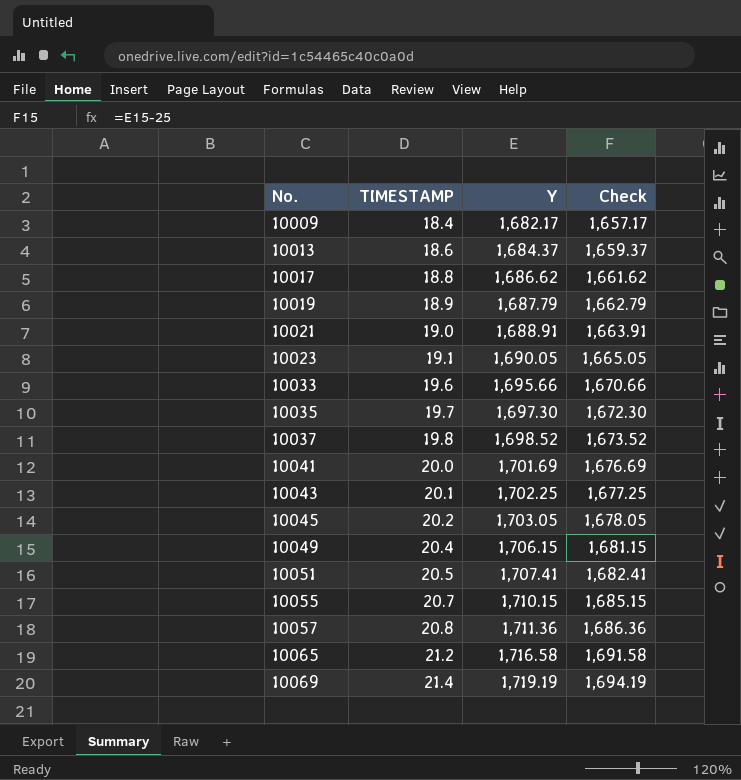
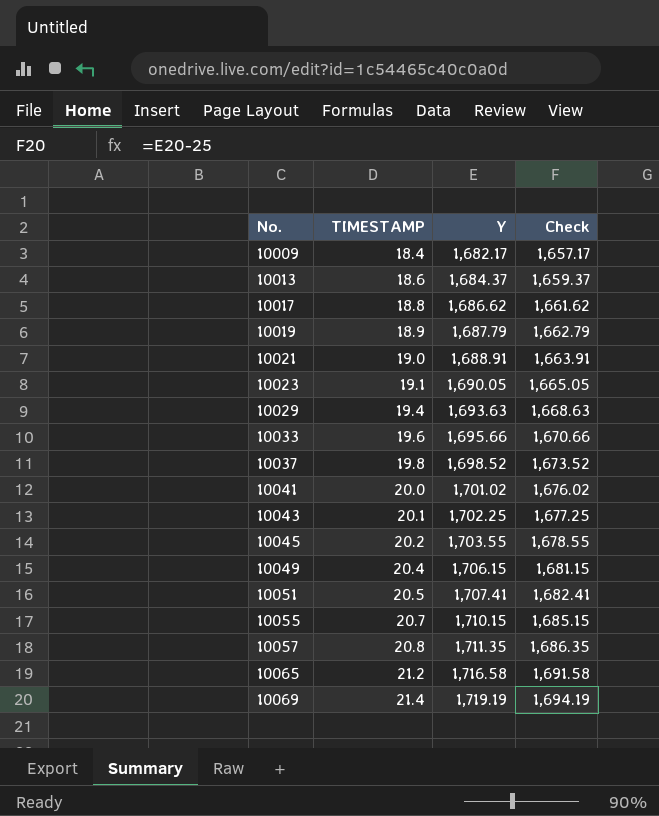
row 10035: 19.7 | 1,697.30 | 1,672.30 -> none
row 10029: none -> 19.4 | 1,693.63 | 1,668.63
10041 | Y: 1,701.69 -> 1,701.02
10041 | Check: 1,676.69 -> 1,676.02
10045 | Y: 1,703.05 -> 1,703.55
10045 | Check: 1,678.05 -> 1,678.55
10057 | Y: 1,711.36 -> 1,711.35
10057 | Check: 1,686.36 -> 1,686.35

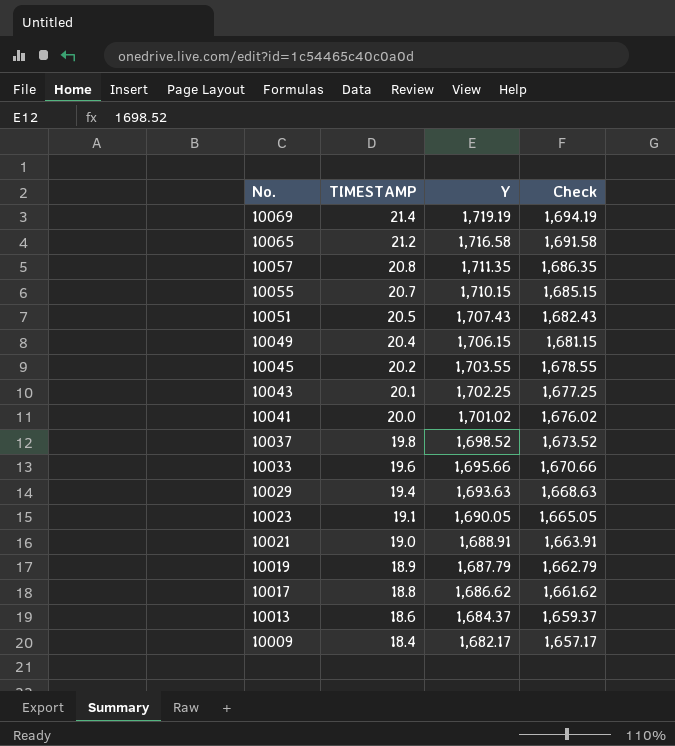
row order: No. ascending -> No. descending
10051 | Y: 1,707.41 -> 1,707.43
10051 | Check: 1,682.41 -> 1,682.43

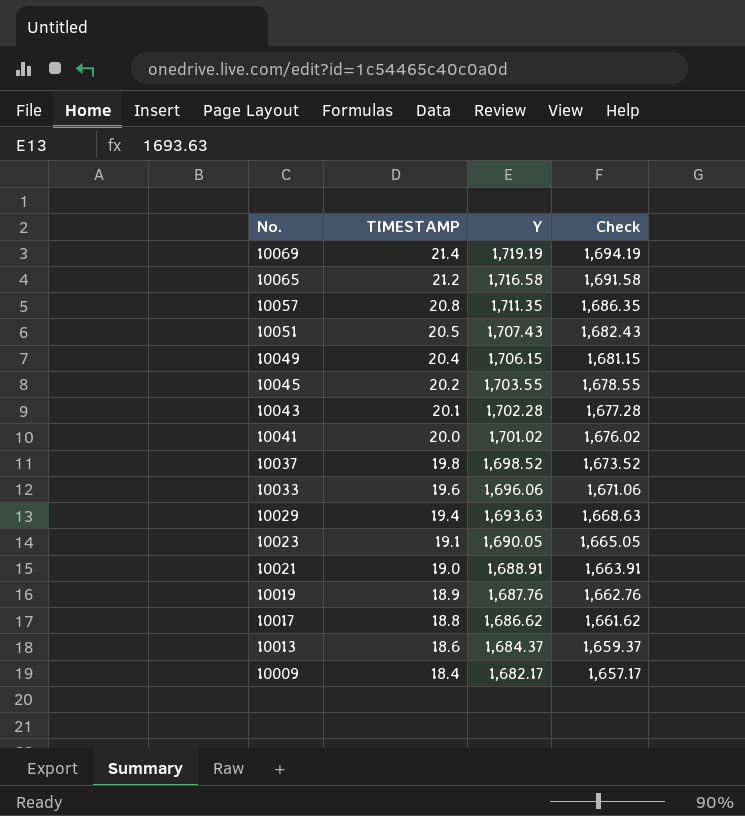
row 10055: 20.7 | 1,710.15 | 1,685.15 -> none
10043 | Y: 1,702.25 -> 1,702.28
10043 | Check: 1,677.25 -> 1,677.28
10033 | Y: 1,695.66 -> 1,696.06
10033 | Check: 1,670.66 -> 1,671.06
10019 | Y: 1,687.79 -> 1,687.76
10019 | Check: 1,662.79 -> 1,662.76

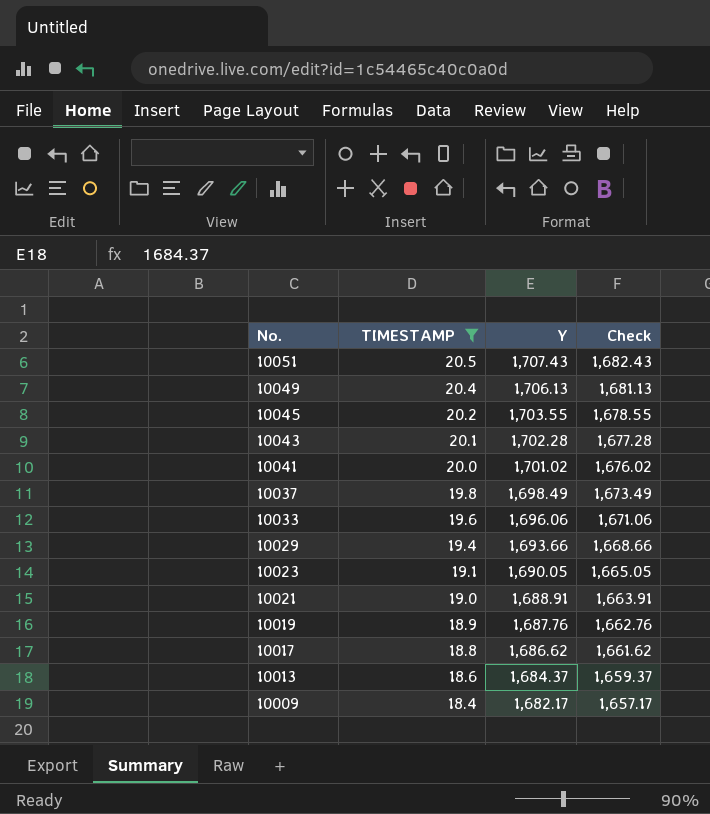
filter: none -> TIMESTAMP <= 20.5
10049 | Y: 1,706.15 -> 1,706.13
10049 | Check: 1,681.15 -> 1,681.13
10037 | Y: 1,698.52 -> 1,698.49
10037 | Check: 1,673.52 -> 1,673.49
10029 | Y: 1,693.63 -> 1,693.66
10029 | Check: 1,668.63 -> 1,668.66

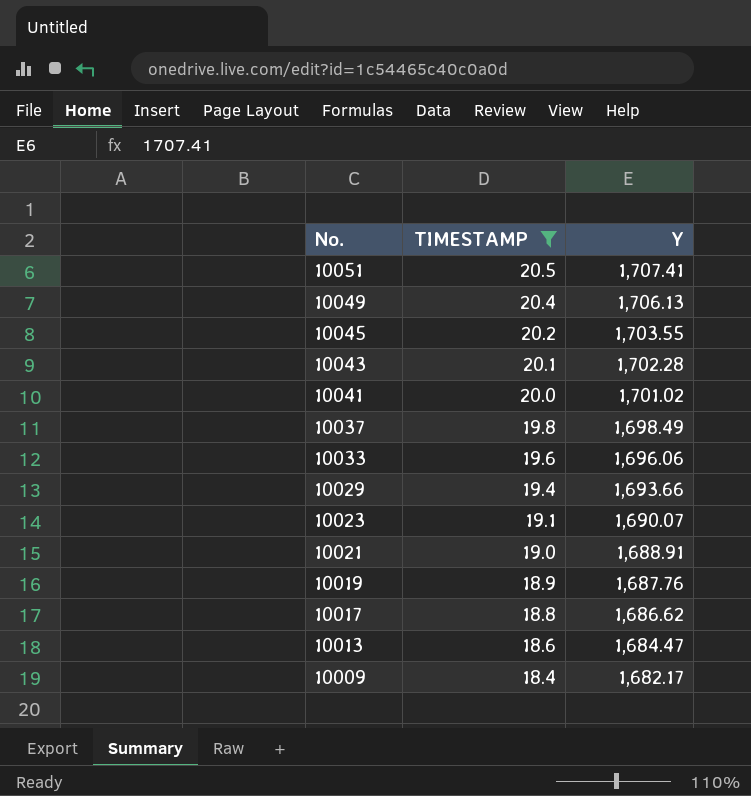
column Check | formula: [Y] - 25 -> none
10051 | Y: 1,707.43 -> 1,707.41
10023 | Y: 1,690.05 -> 1,690.07
10013 | Y: 1,684.37 -> 1,684.47

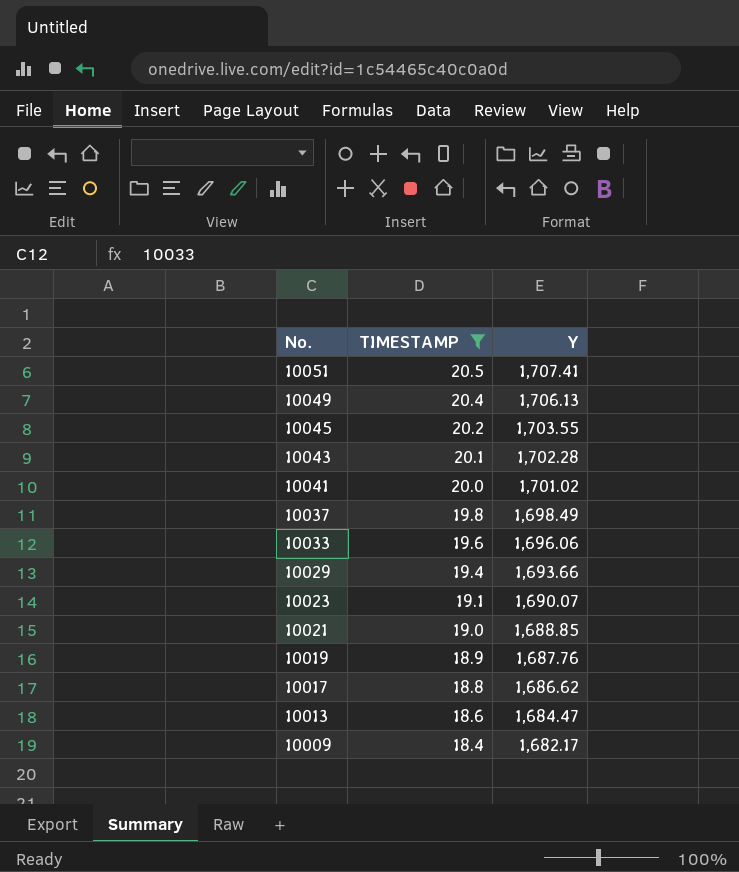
10021 | Y: 1,688.91 -> 1,688.85

